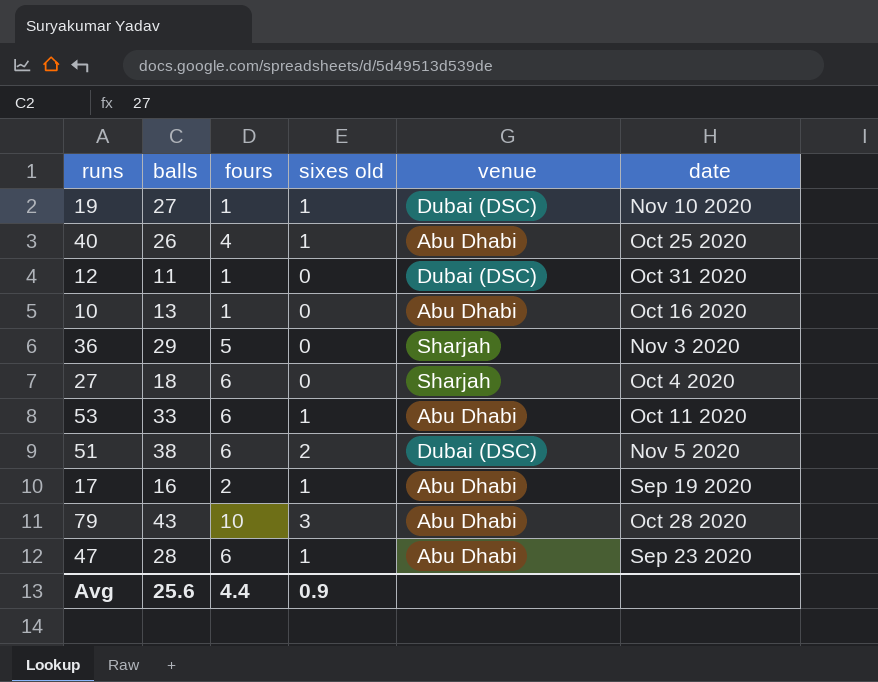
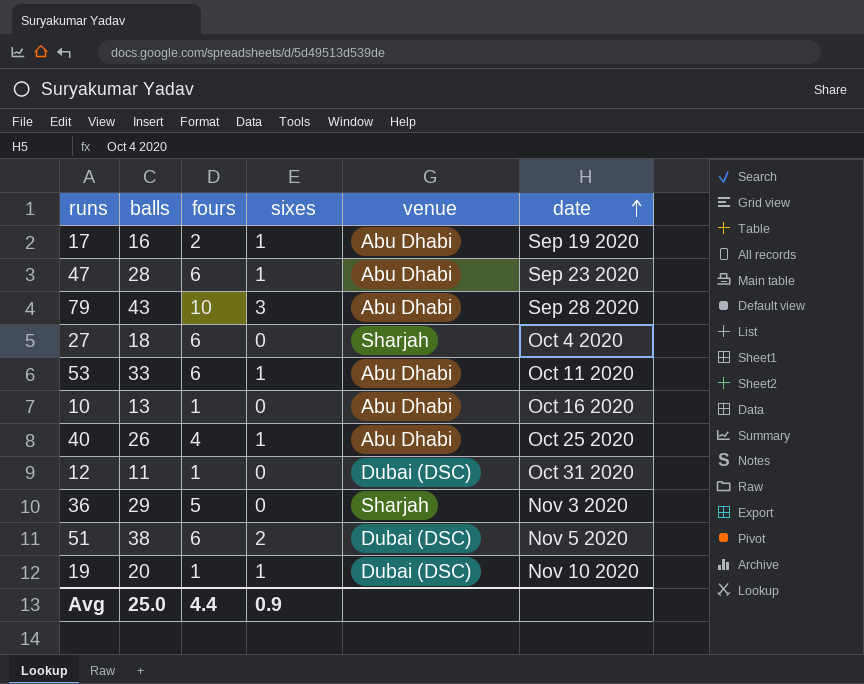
row order: none -> date ascending
column name: sixes old -> sixes
79 | date: Oct 28 2020 -> Sep 28 2020
19 | balls: 27 -> 20
Avg | balls: 25.6 -> 25.0

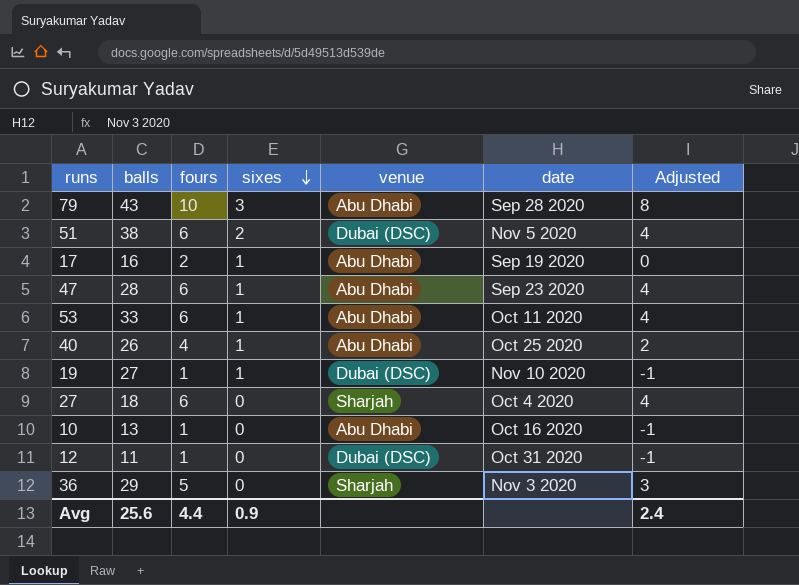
row order: date ascending -> sixes descending
column Adjusted | formula: none -> [fours] - 2
19 | balls: 20 -> 27
Avg | balls: 25.0 -> 25.6

